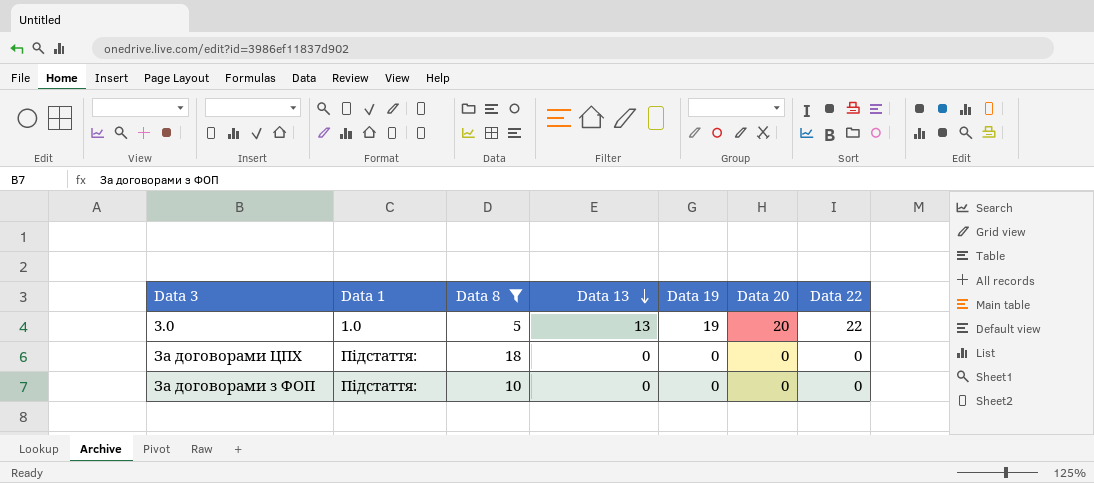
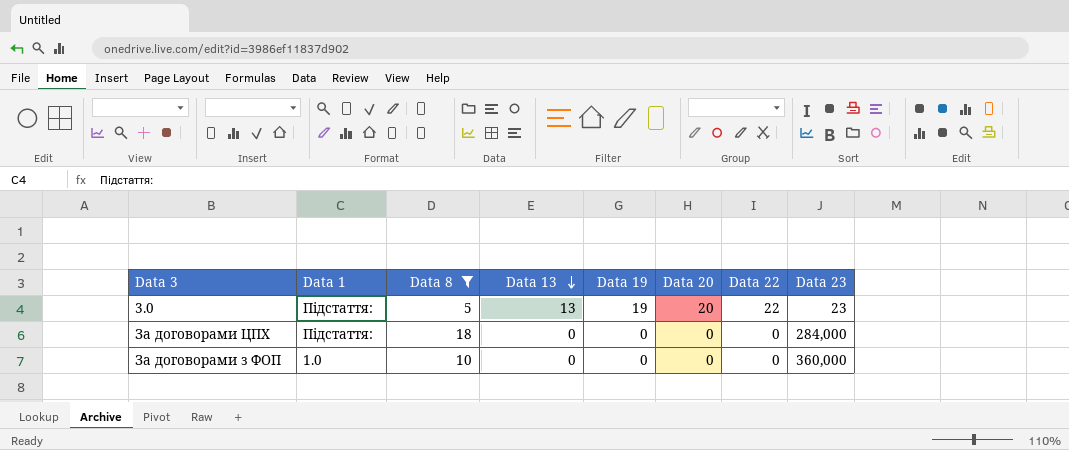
column Data 23 | position: none -> 8
3.0 | Data 1: 1.0 -> Підстаття:
За договорами з ФОП | Data 1: Підстаття: -> 1.0

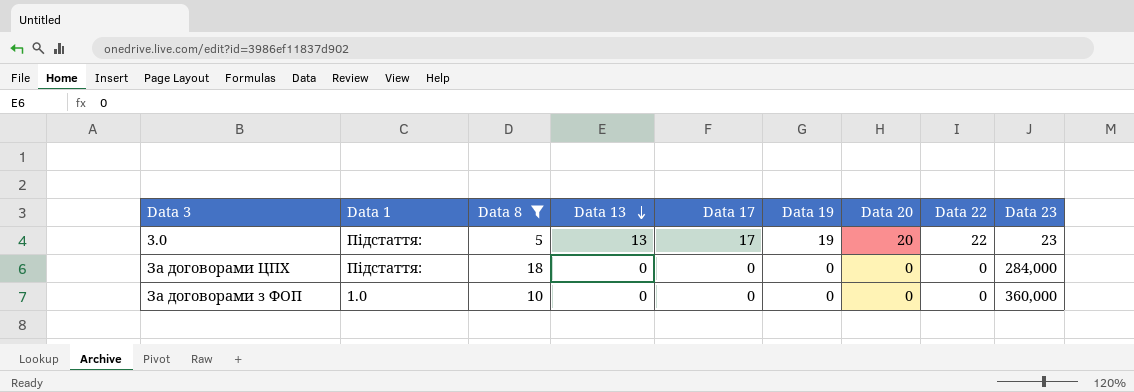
column Data 17 | position: none -> 5

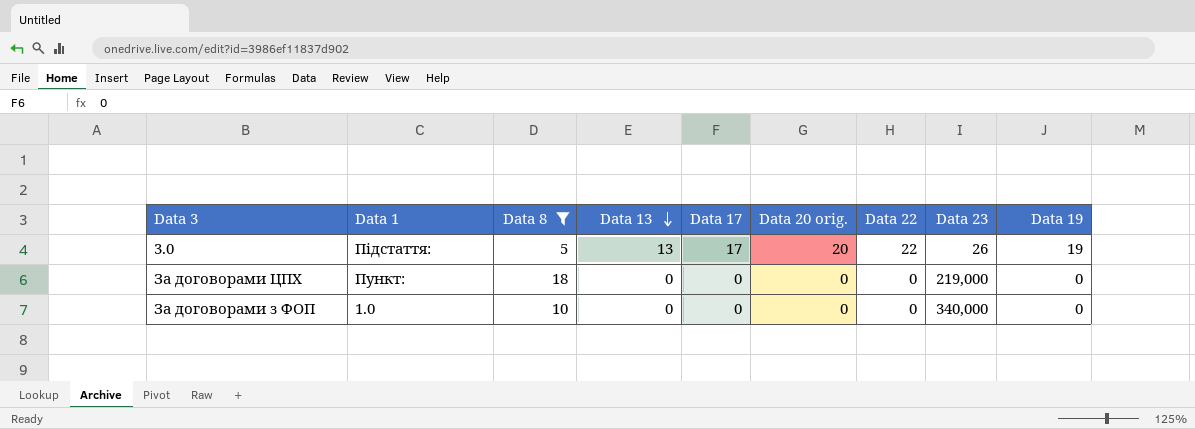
column name: Data 20 -> Data 20 orig.
column Data 19 | position: 6 -> 9
3.0 | Data 23: 23 -> 26
За договорами ЦПХ | Data 1: Підстаття: -> Пункт:
За договорами ЦПХ | Data 23: 284,000 -> 219,000
За договорами з ФОП | Data 23: 360,000 -> 340,000

